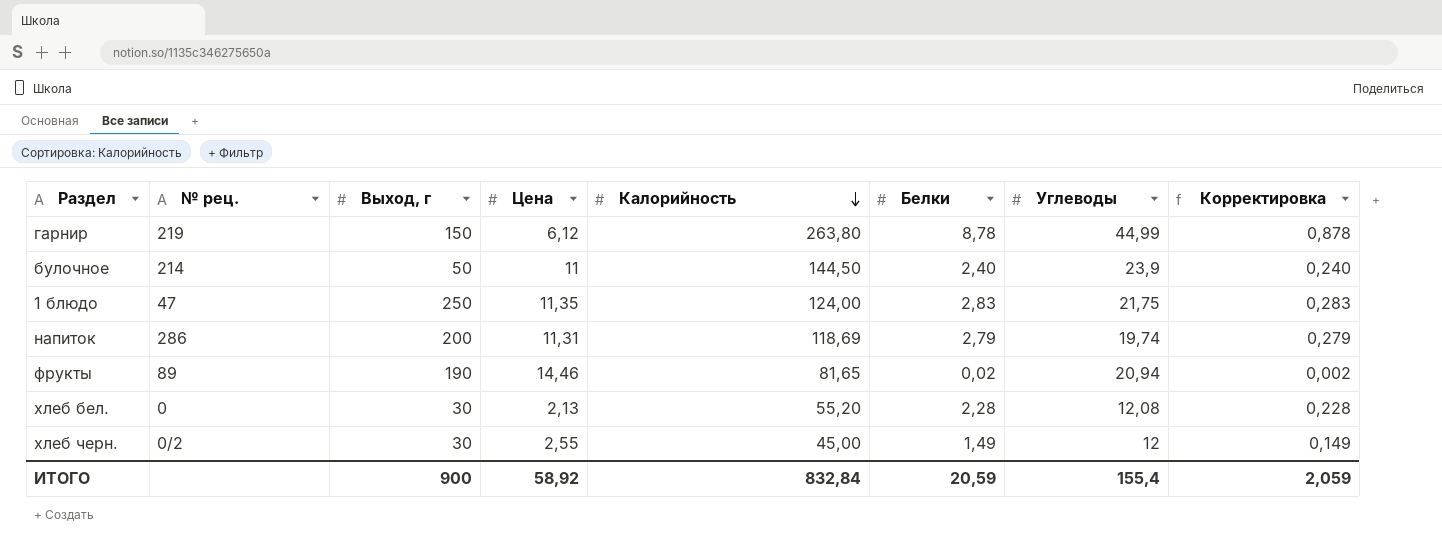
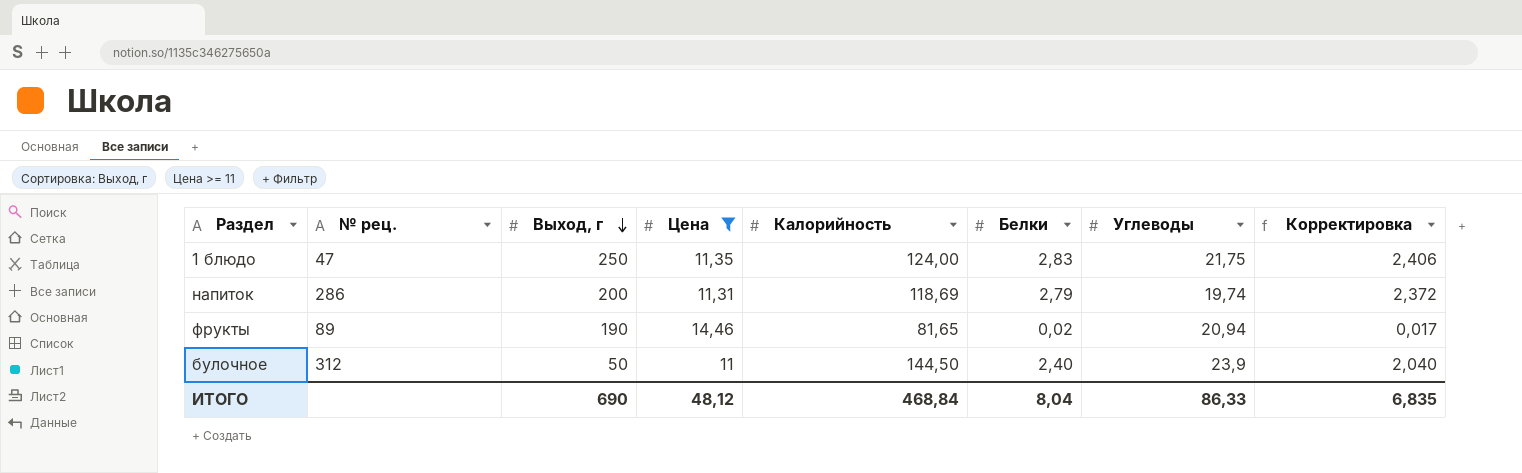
filter: none -> Цена >= 11
row order: Калорийность descending -> Выход, г descending
column Корректировка | formula: [Белки] * 0,1 -> [Белки] * 0,85
булочное | № рец.: 214 -> 312
ИТОГО | Выход, г: 900 -> 690
ИТОГО | Цена: 58,92 -> 48,12
ИТОГО | Калорийность: 832,84 -> 468,84
ИТОГО | Белки: 20,59 -> 8,04
ИТОГО | Углеводы: 155,4 -> 86,33
ИТОГО | Корректировка: 2,059 -> 6,835

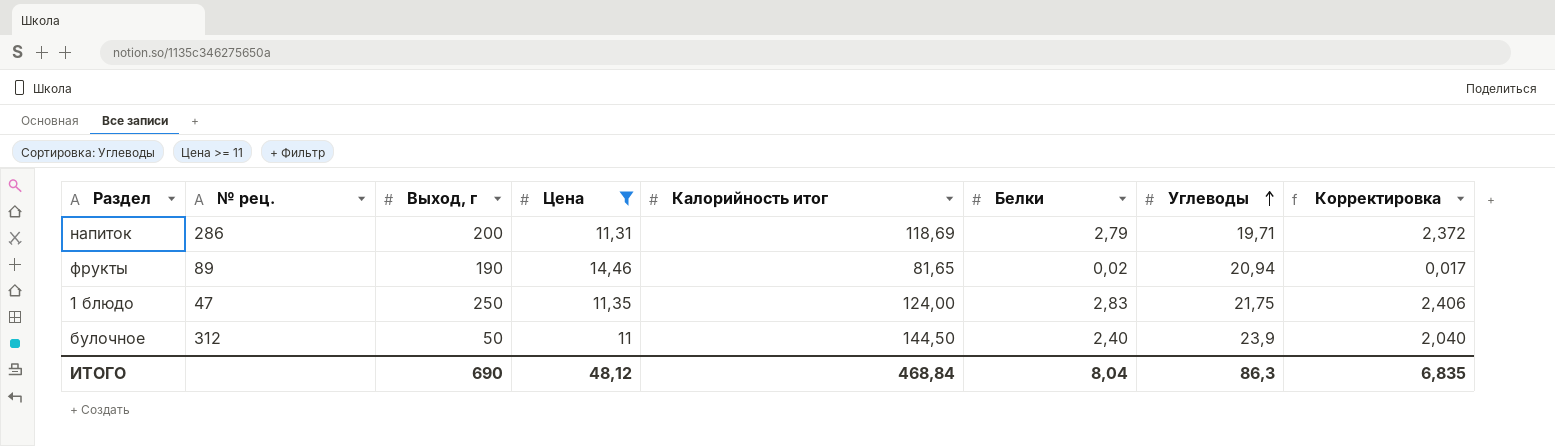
row order: Выход, г descending -> Углеводы ascending
column name: Калорийность -> Калорийность итог
напиток | Углеводы: 19,74 -> 19,71
ИТОГО | Углеводы: 86,33 -> 86,3

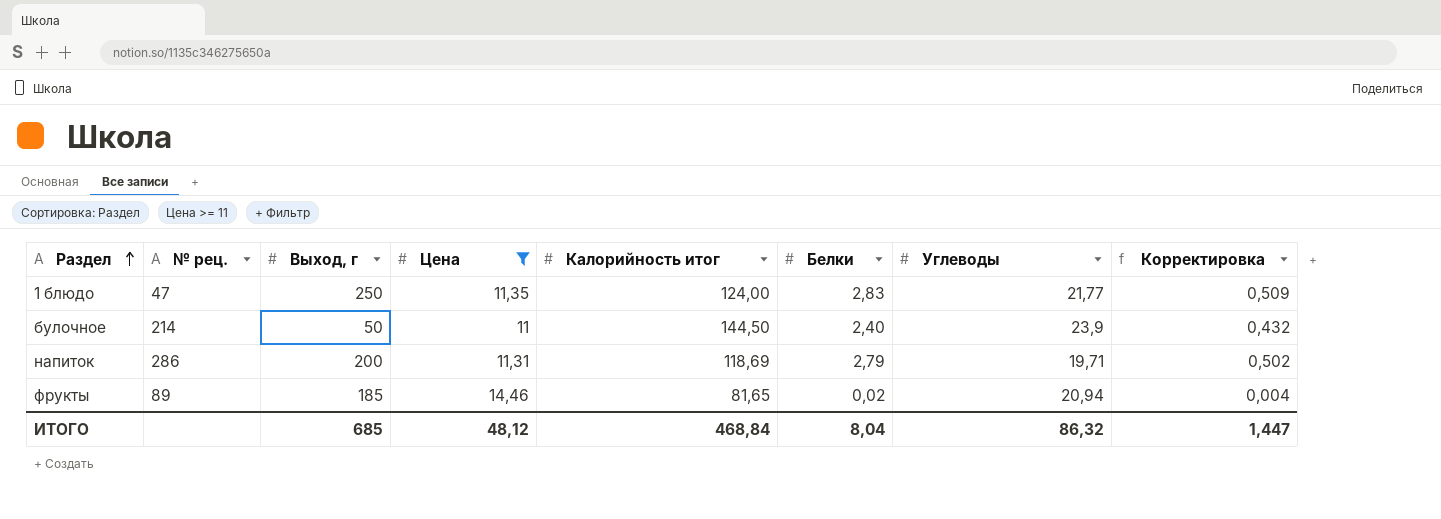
row order: Углеводы ascending -> Раздел ascending
column Корректировка | formula: [Белки] * 0,85 -> [Белки] * 0,18
1 блюдо | Углеводы: 21,75 -> 21,77
булочное | № рец.: 312 -> 214
фрукты | Выход, г: 190 -> 185
ИТОГО | Выход, г: 690 -> 685
ИТОГО | Углеводы: 86,3 -> 86,32
ИТОГО | Корректировка: 6,835 -> 1,447

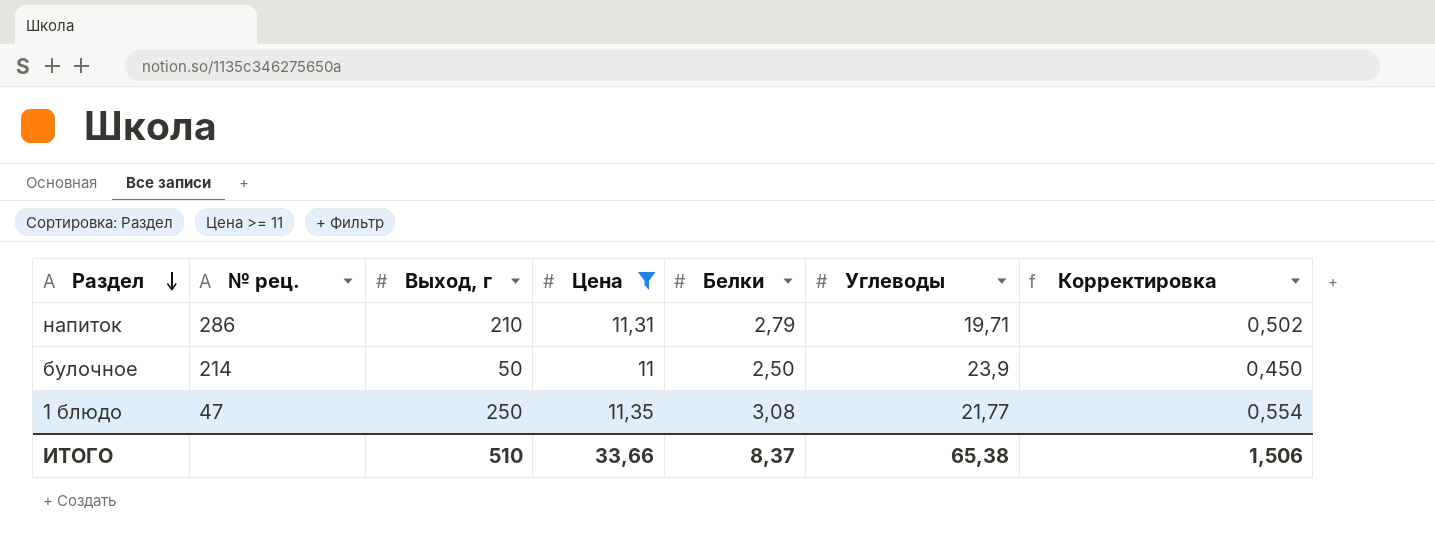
row order: Раздел ascending -> Раздел descending
column Калорийность итог | position: 5 -> none
row фрукты: 89 | 185 | 14,46 | 81,65 | 0,02 | 20,94 | 0,004 -> none
напиток | Выход, г: 200 -> 210
булочное | Белки: 2,40 -> 2,50
булочное | Корректировка: 0,432 -> 0,450
1 блюдо | Белки: 2,83 -> 3,08
1 блюдо | Корректировка: 0,509 -> 0,554
ИТОГО | Выход, г: 685 -> 510
ИТОГО | Цена: 48,12 -> 33,66
ИТОГО | Белки: 8,04 -> 8,37
ИТОГО | Углеводы: 86,32 -> 65,38
ИТОГО | Корректировка: 1,447 -> 1,506

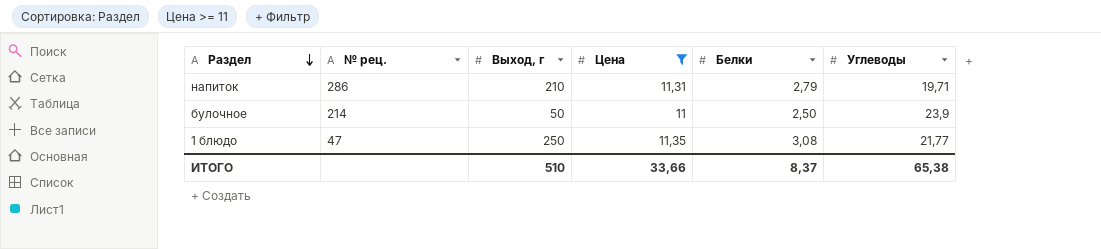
column Корректировка | formula: [Белки] * 0,18 -> none

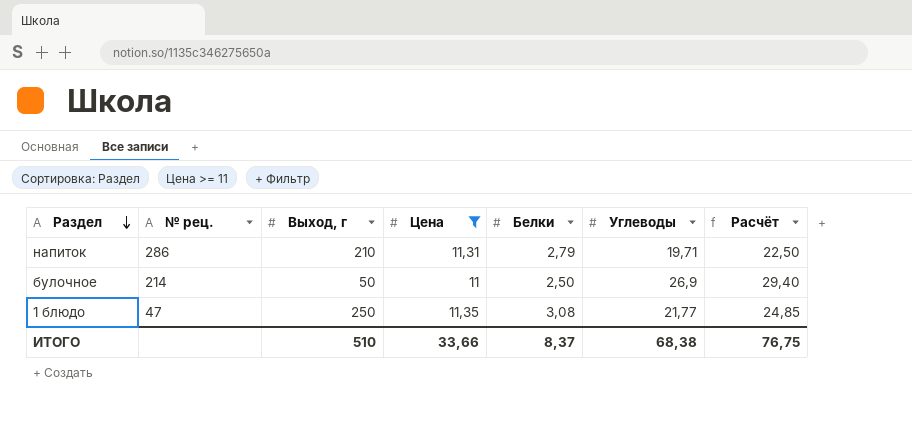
column Расчёт | formula: none -> [Белки] + [Углеводы]
булочное | Углеводы: 23,9 -> 26,9
ИТОГО | Углеводы: 65,38 -> 68,38

